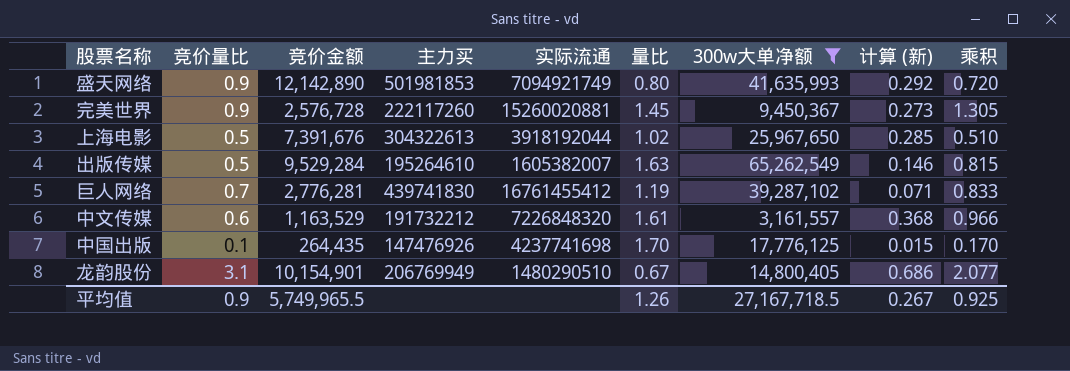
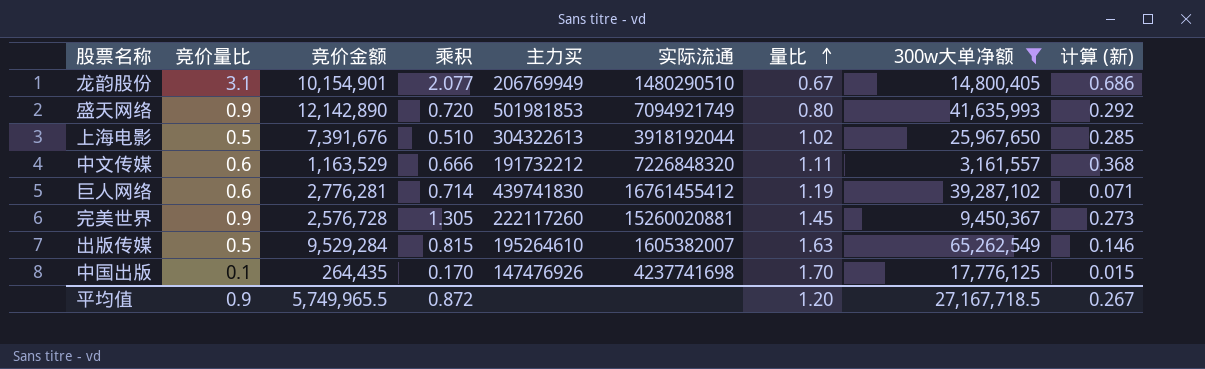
row order: none -> 量比 ascending
column 乘积 | position: 9 -> 4
中文传媒 | 乘积: 0.966 -> 0.666
中文传媒 | 量比: 1.61 -> 1.11
巨人网络 | 竞价量比: 0.7 -> 0.6
巨人网络 | 乘积: 0.833 -> 0.714
平均值 | 乘积: 0.925 -> 0.872
平均值 | 量比: 1.26 -> 1.20

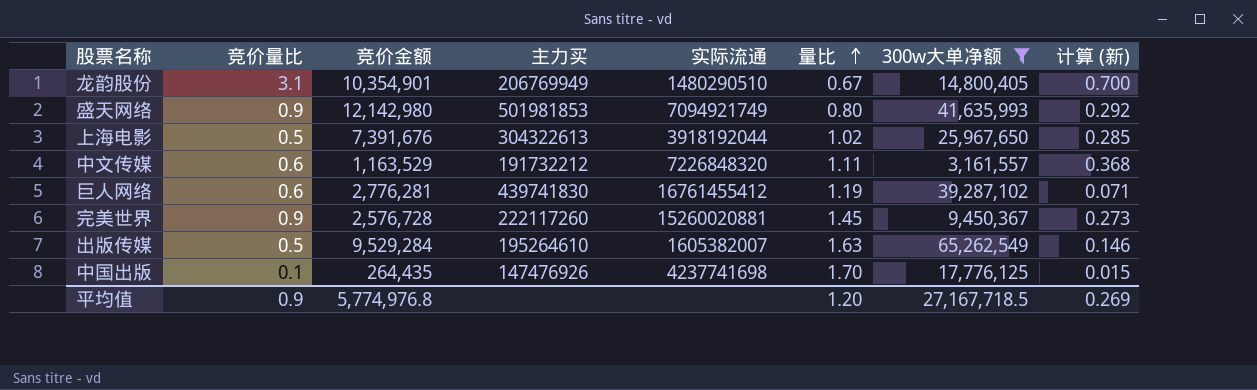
column 乘积 | formula: [竞价量比] * [量比] -> none
龙韵股份 | 竞价金额: 10,154,901 -> 10,354,901
龙韵股份 | 计算 (新): 0.686 -> 0.700
盛天网络 | 竞价金额: 12,142,890 -> 12,142,980
平均值 | 竞价金额: 5,749,965.5 -> 5,774,976.8
平均值 | 计算 (新): 0.267 -> 0.269

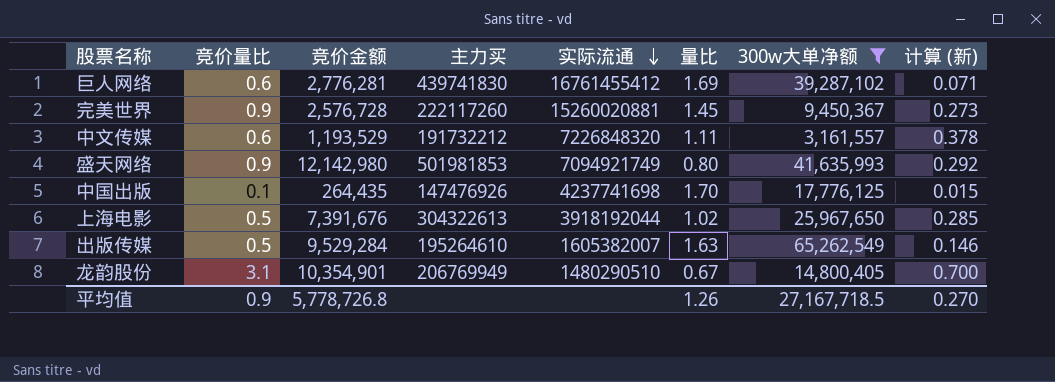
row order: 量比 ascending -> 实际流通 descending
巨人网络 | 量比: 1.19 -> 1.69
中文传媒 | 竞价金额: 1,163,529 -> 1,193,529
中文传媒 | 计算 (新): 0.368 -> 0.378
平均值 | 竞价金额: 5,774,976.8 -> 5,778,726.8
平均值 | 量比: 1.20 -> 1.26
平均值 | 计算 (新): 0.269 -> 0.270

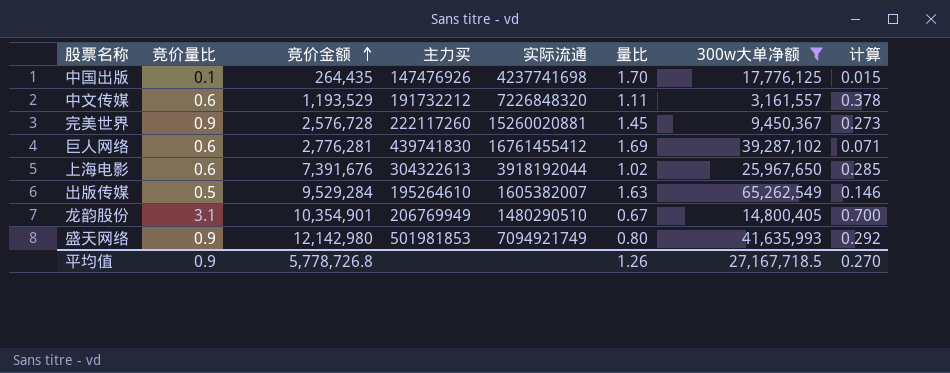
row order: 实际流通 descending -> 竞价金额 ascending
column name: 计算 (新) -> 计算
上海电影 | 竞价量比: 0.5 -> 0.6

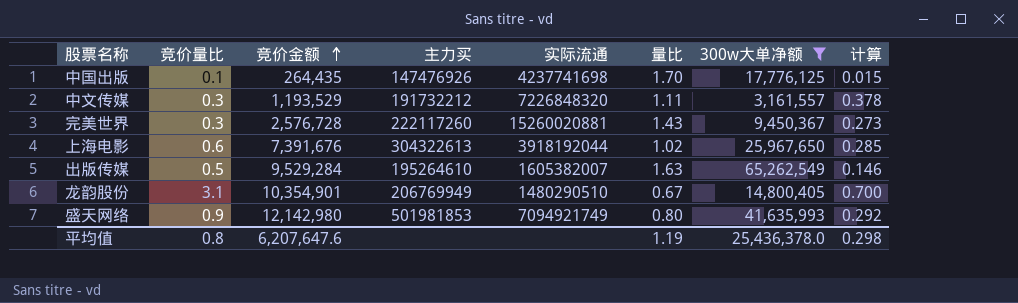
row 巨人网络: 0.6 | 2,776,281 | 439741830 | 16761455412 | 1.69 | 39,287,102 | 0.071 -> none
中文传媒 | 竞价量比: 0.6 -> 0.3
完美世界 | 竞价量比: 0.9 -> 0.3
完美世界 | 量比: 1.45 -> 1.43
平均值 | 竞价量比: 0.9 -> 0.8
平均值 | 竞价金额: 5,778,726.8 -> 6,207,647.6
平均值 | 量比: 1.26 -> 1.19
平均值 | 300w大单净额: 27,167,718.5 -> 25,436,378.0
平均值 | 计算: 0.270 -> 0.298

